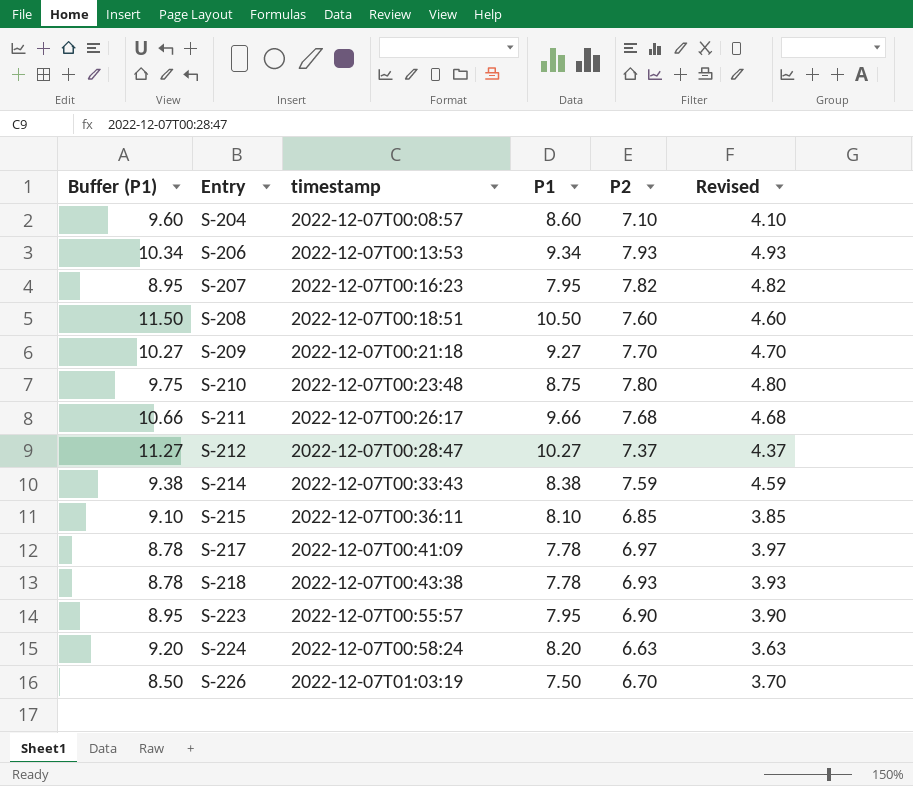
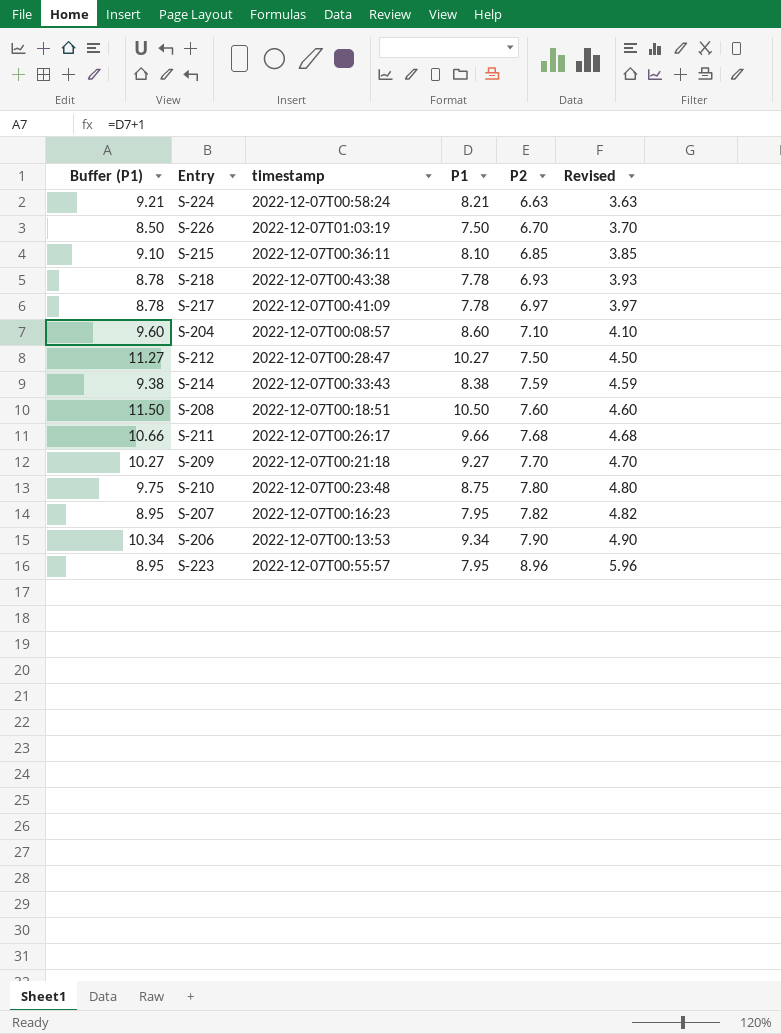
row order: Entry ascending -> P2 ascending
S-224 | Buffer (P1): 9.20 -> 9.21
S-224 | P1: 8.20 -> 8.21
S-212 | P2: 7.37 -> 7.50
S-212 | Revised: 4.37 -> 4.50
S-206 | P2: 7.93 -> 7.90
S-206 | Revised: 4.93 -> 4.90
S-223 | P2: 6.90 -> 8.96
S-223 | Revised: 3.90 -> 5.96

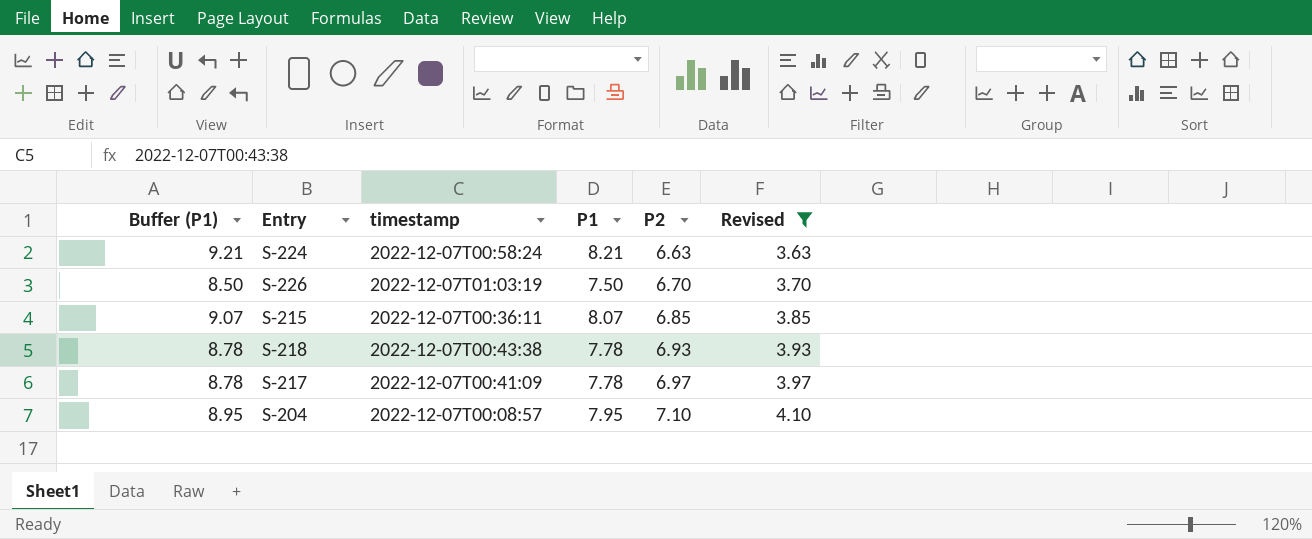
filter: none -> Revised <= 4.10
S-215 | Buffer (P1): 9.10 -> 9.07
S-215 | P1: 8.10 -> 8.07
S-204 | Buffer (P1): 9.60 -> 8.95
S-204 | P1: 8.60 -> 7.95

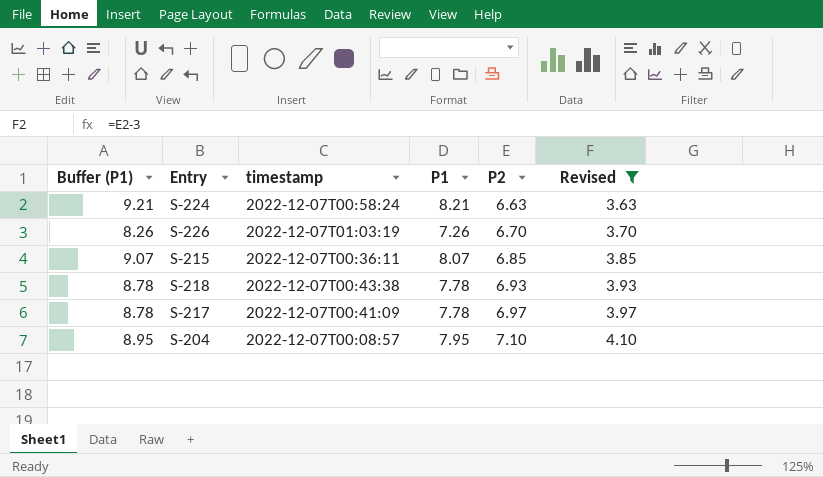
S-226 | Buffer (P1): 8.50 -> 8.26
S-226 | P1: 7.50 -> 7.26

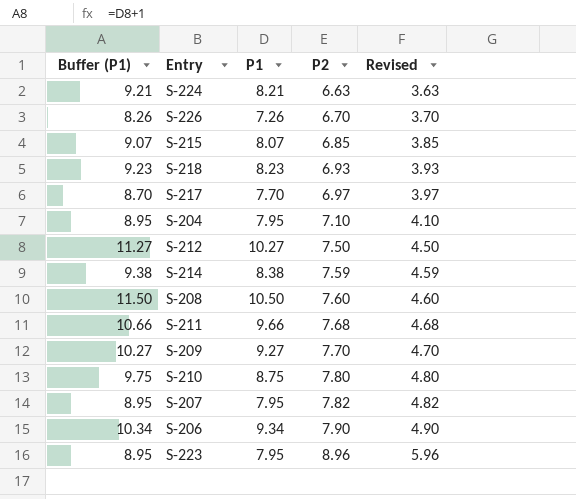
filter: Revised <= 4.10 -> none
column timestamp | position: 3 -> none
S-218 | Buffer (P1): 8.78 -> 9.23
S-218 | P1: 7.78 -> 8.23
S-217 | Buffer (P1): 8.78 -> 8.70
S-217 | P1: 7.78 -> 7.70

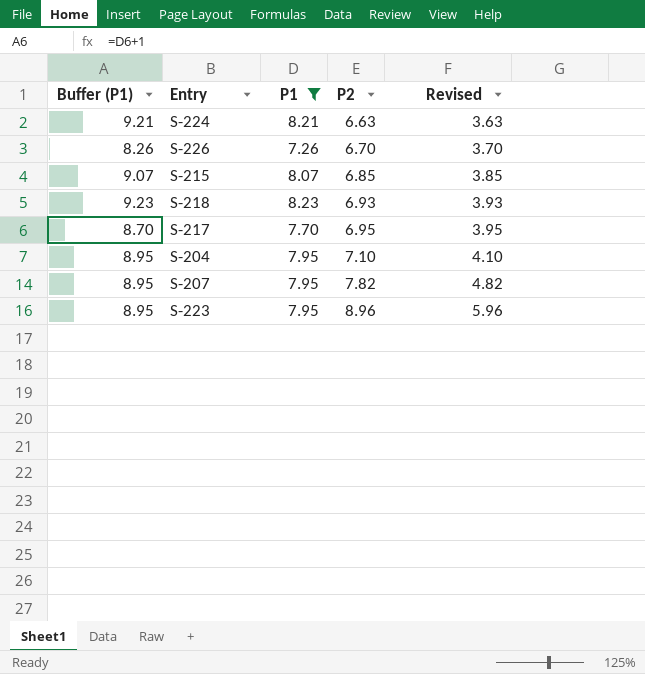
filter: none -> P1 <= 8.23
S-217 | P2: 6.97 -> 6.95
S-217 | Revised: 3.97 -> 3.95

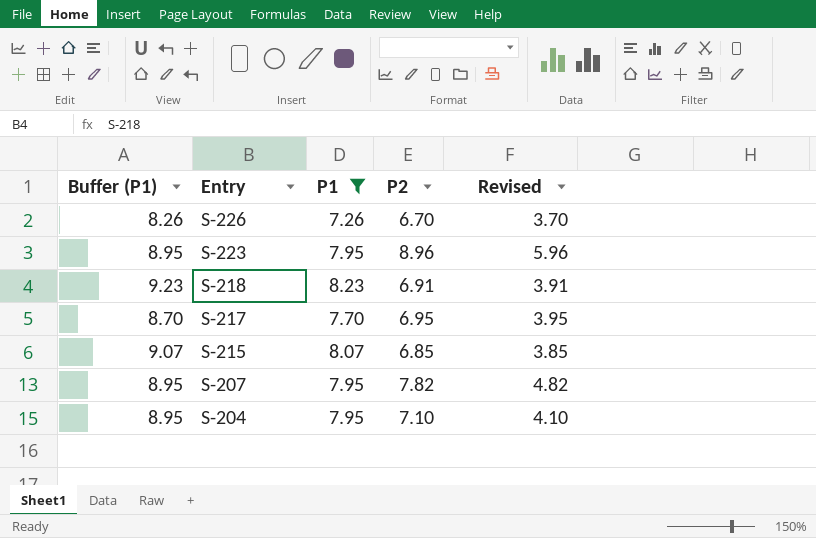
row order: P2 ascending -> Entry descending
row S-224: 9.21 | 8.21 | 6.63 | 3.63 -> none
S-218 | P2: 6.93 -> 6.91
S-218 | Revised: 3.93 -> 3.91

